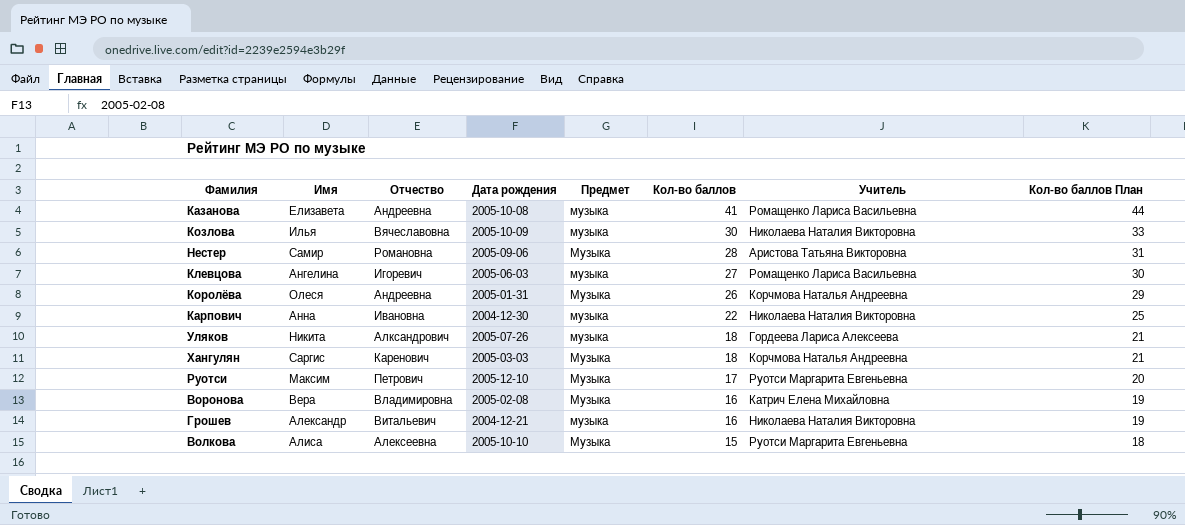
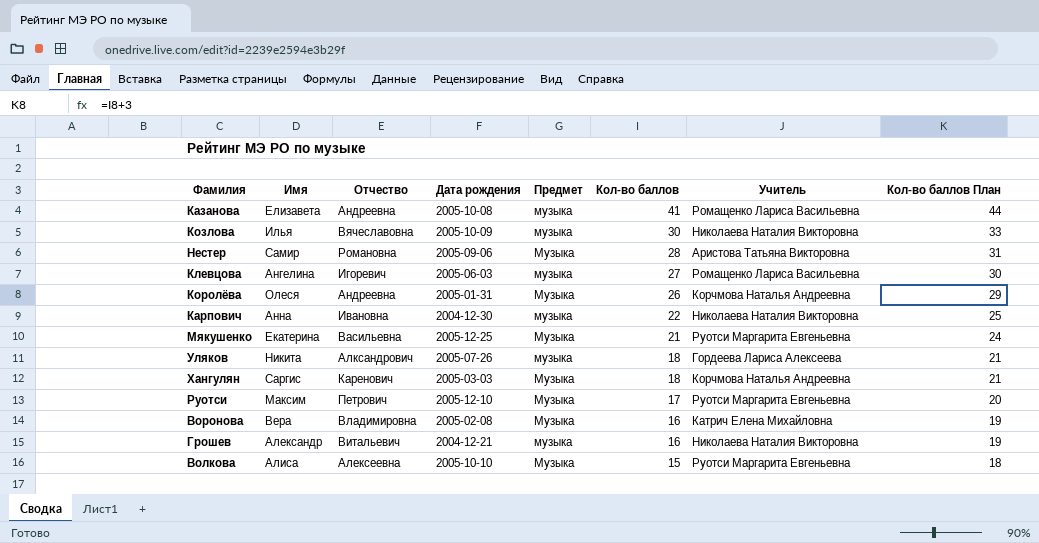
row Мякушенко: none -> Екатерина | Васильевна | 2005-12-25 | Музыка | 21 | Руотси Маргарита Евгеньевна | 24

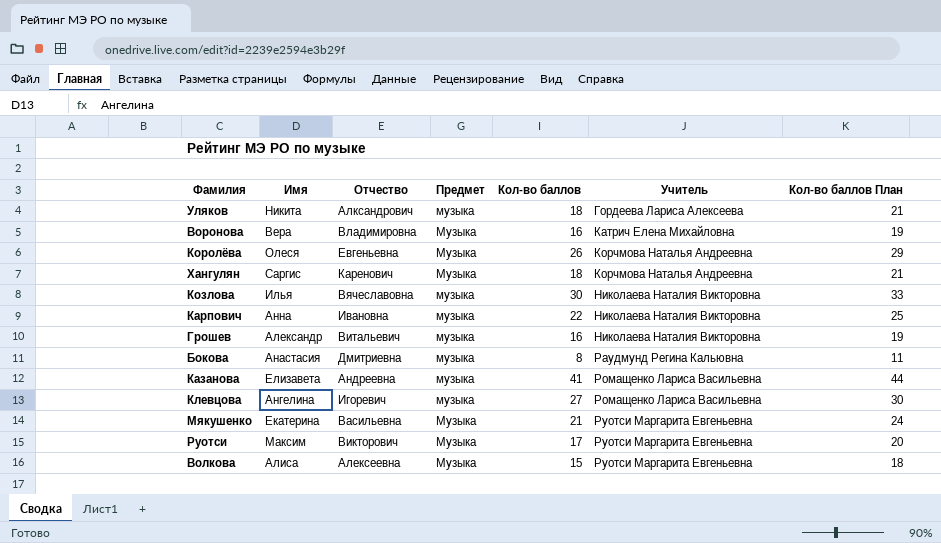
row order: Кол-во баллов descending -> Учитель ascending
column Дата рождения | position: 4 -> none
row Нестер: Самир | Романовна | 2005-09-06 | Музыка | 28 | Аристова Татьяна Викторовна | 31 -> none
Королёва | Отчество: Андреевна -> Евгеньевна
row Бокова: none -> Анастасия | Дмитриевна | музыка | 8 | Раудмунд Регина Кальювна | 11
Руотси | Отчество: Петрович -> Викторович

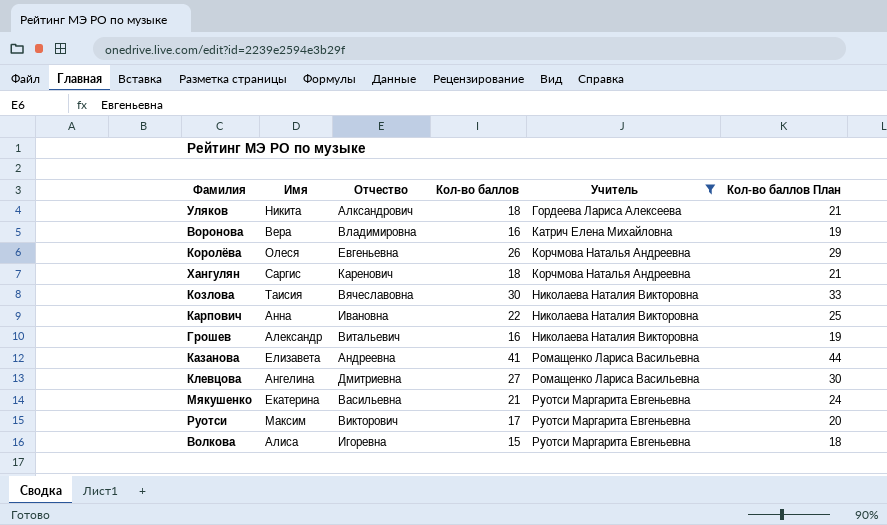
filter: none -> Учитель != Раудмунд Регина Кальювна
column Предмет | position: 4 -> none
Козлова | Имя: Илья -> Таисия
Клевцова | Отчество: Игоревич -> Дмитриевна
Волкова | Отчество: Алексеевна -> Игоревна

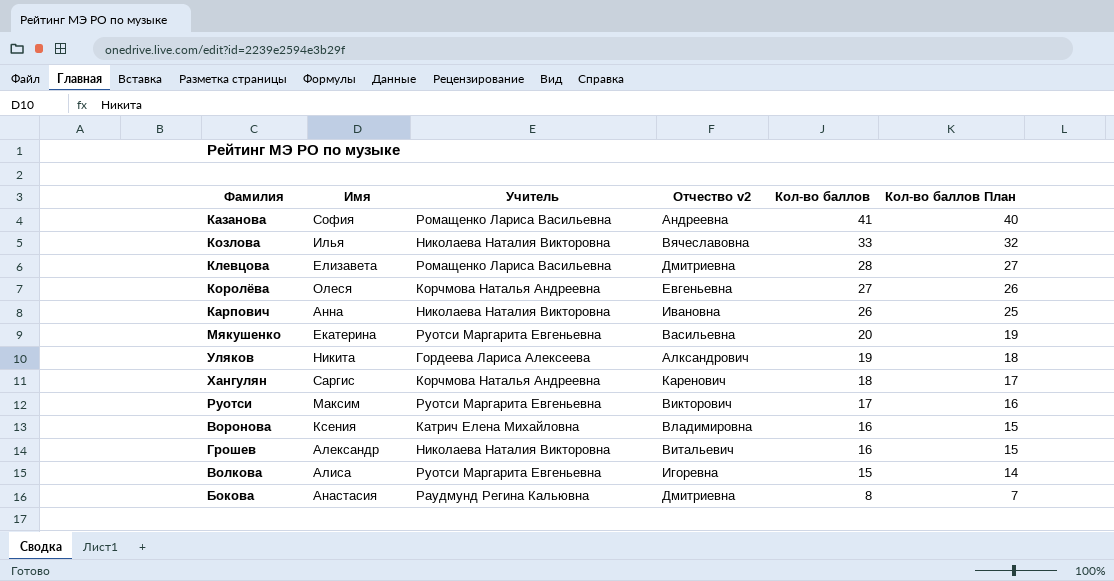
filter: Учитель != Раудмунд Регина Кальювна -> none
row order: Учитель ascending -> Кол-во баллов descending
column Учитель | position: 5 -> 3
column name: Отчество -> Отчество v2
column Кол-во баллов План | formula: [Кол-во баллов] + 3 -> [Кол-во баллов] - 1
Казанова | Имя: Елизавета -> София
Козлова | Имя: Таисия -> Илья
Козлова | Кол-во баллов: 30 -> 33
Клевцова | Имя: Ангелина -> Елизавета
Клевцова | Кол-во баллов: 27 -> 28
Королёва | Кол-во баллов: 26 -> 27
Карпович | Кол-во баллов: 22 -> 26
Мякушенко | Кол-во баллов: 21 -> 20
Уляков | Кол-во баллов: 18 -> 19
Воронова | Имя: Вера -> Ксения

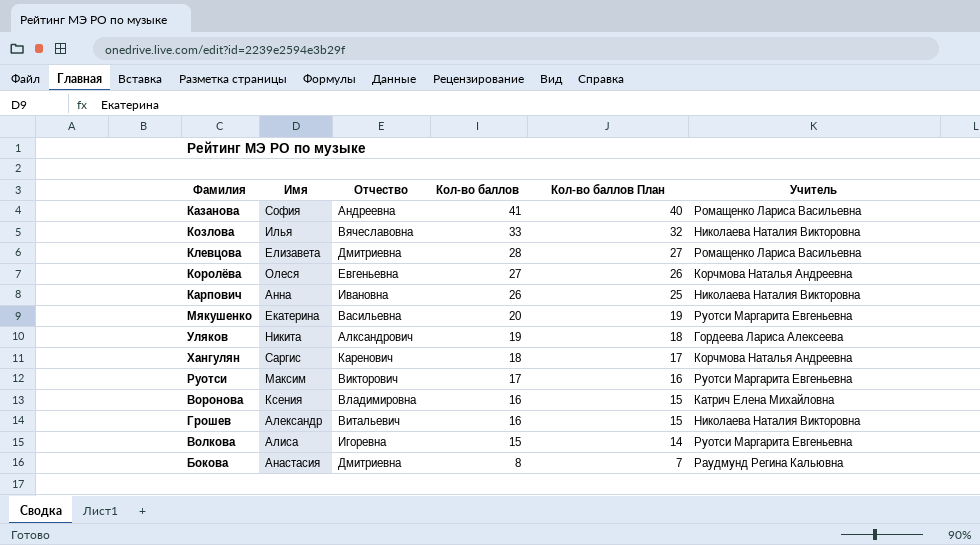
column name: Отчество v2 -> Отчество
column Учитель | position: 3 -> 6

